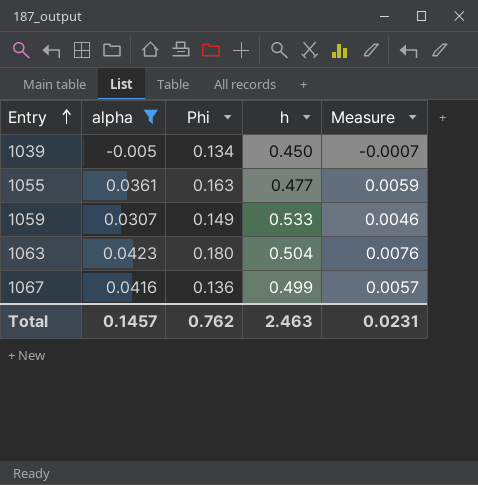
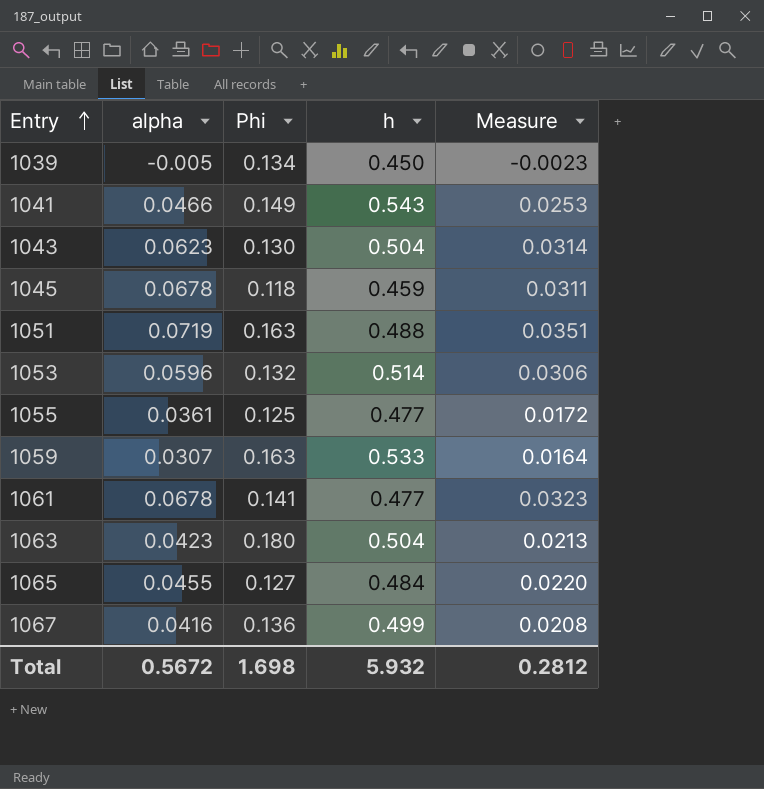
filter: alpha <= 0.0423 -> none
column Measure | formula: [alpha] * [Phi] -> [alpha] * [h]
1055 | Phi: 0.163 -> 0.125
1059 | Phi: 0.149 -> 0.163
Total | alpha: 0.1457 -> 0.5672
Total | Phi: 0.762 -> 1.698
Total | h: 2.463 -> 5.932
Total | Measure: 0.0231 -> 0.2812

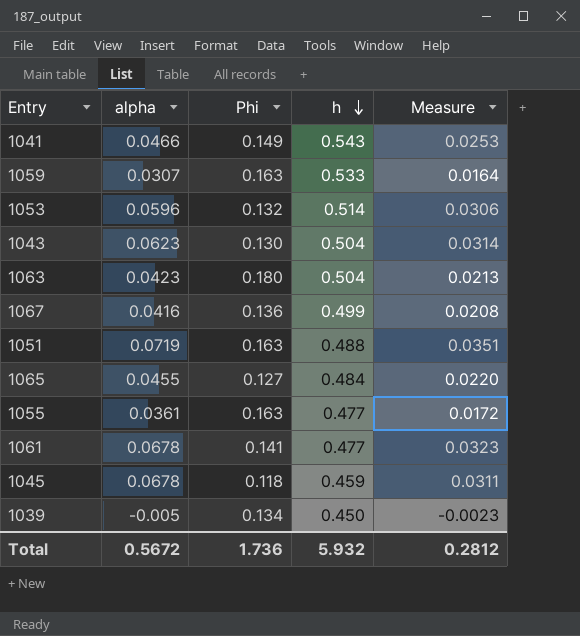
row order: Entry ascending -> h descending
1055 | Phi: 0.125 -> 0.163
Total | Phi: 1.698 -> 1.736

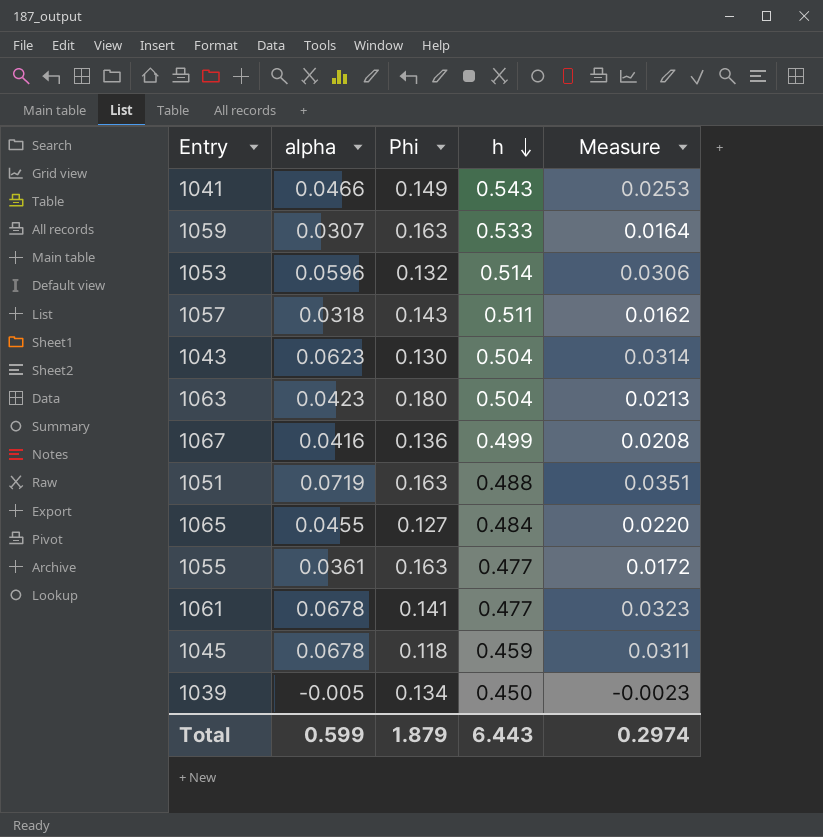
row 1057: none -> 0.0318 | 0.143 | 0.511 | 0.0162
Total | alpha: 0.5672 -> 0.599
Total | Phi: 1.736 -> 1.879
Total | h: 5.932 -> 6.443
Total | Measure: 0.2812 -> 0.2974

